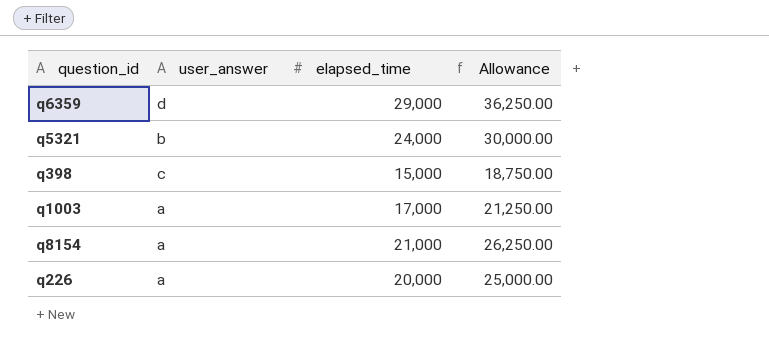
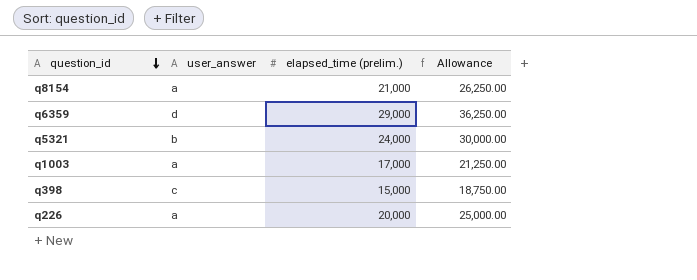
row order: none -> question_id descending
column name: elapsed_time -> elapsed_time (prelim.)

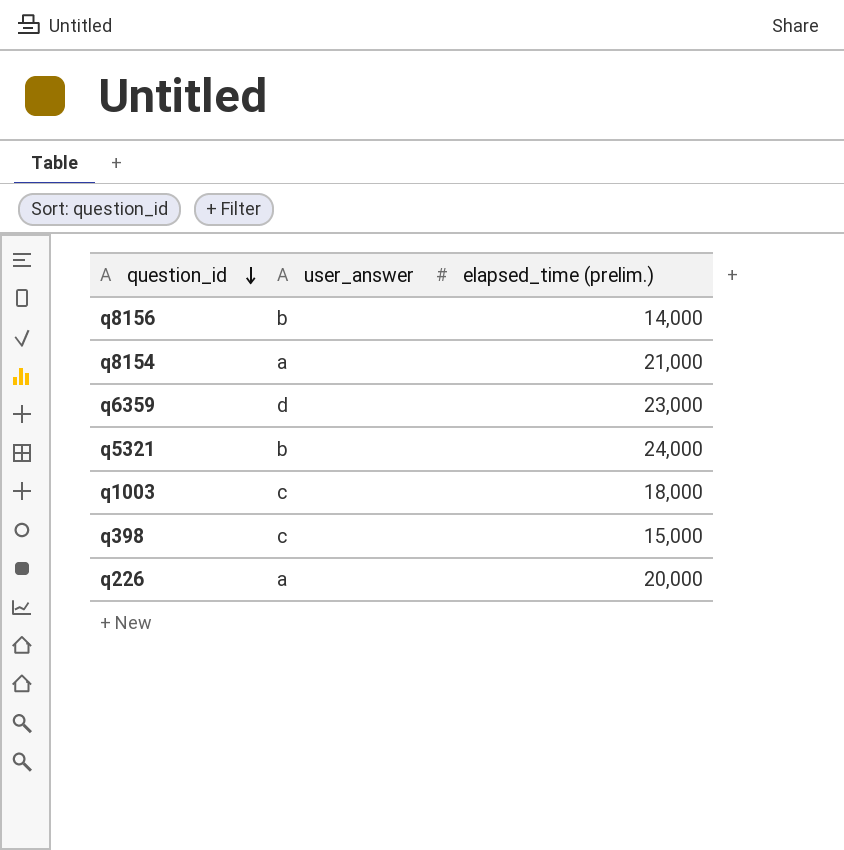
column Allowance | formula: [elapsed_time (prelim.)] * 1.25 -> none
row q8156: none -> b | 14,000
q6359 | elapsed_time (prelim.): 29,000 -> 23,000
q1003 | user_answer: a -> c
q1003 | elapsed_time (prelim.): 17,000 -> 18,000

